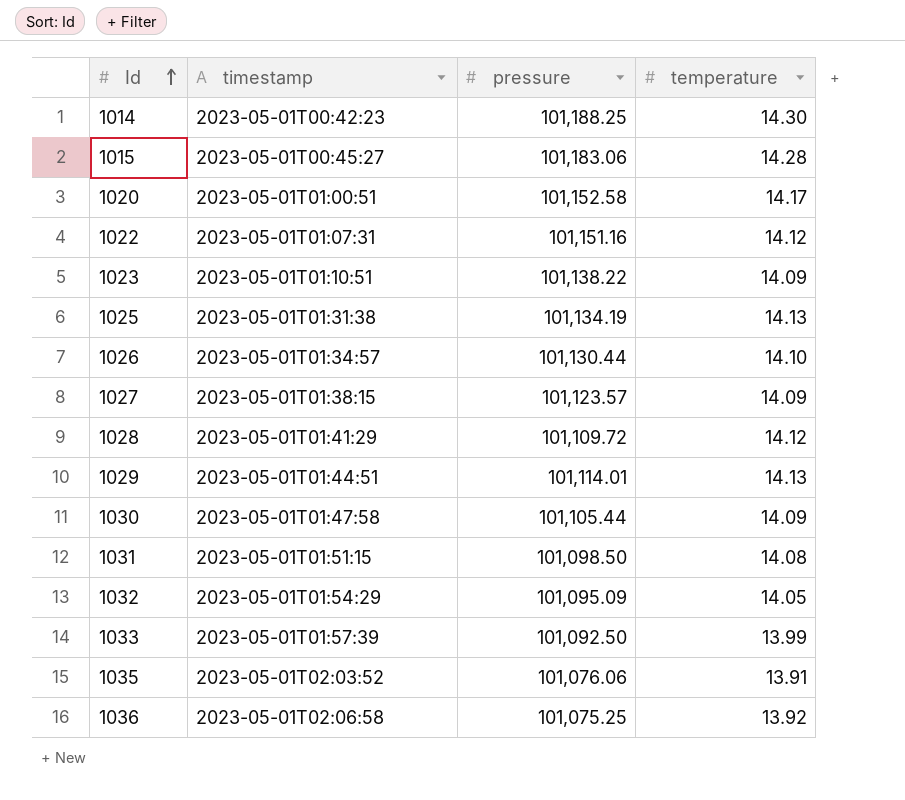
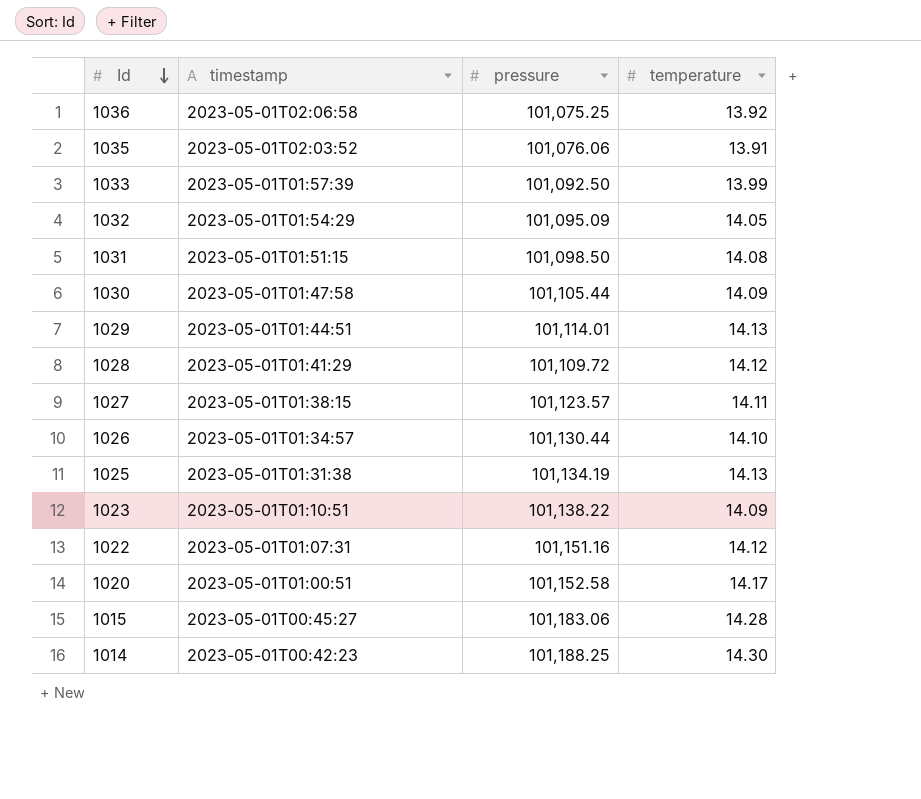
row order: Id ascending -> Id descending
1027 | temperature: 14.09 -> 14.11

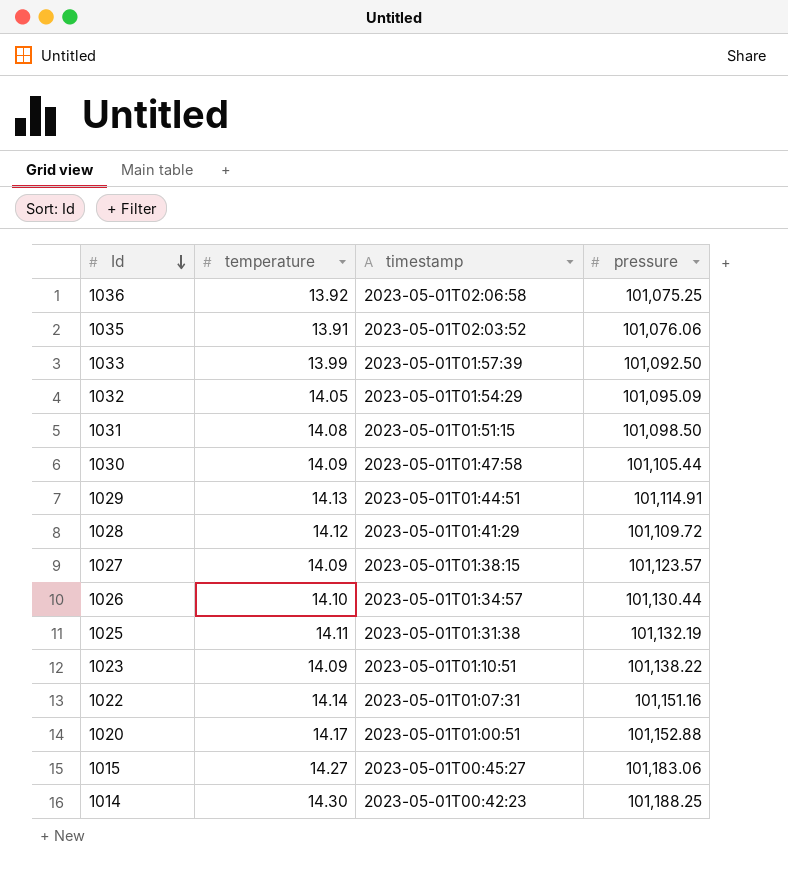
column temperature | position: 4 -> 2
1029 | pressure: 101,114.01 -> 101,114.91
1027 | temperature: 14.11 -> 14.09
1025 | temperature: 14.13 -> 14.11
1025 | pressure: 101,134.19 -> 101,132.19
1022 | temperature: 14.12 -> 14.14
1020 | pressure: 101,152.58 -> 101,152.88
1015 | temperature: 14.28 -> 14.27

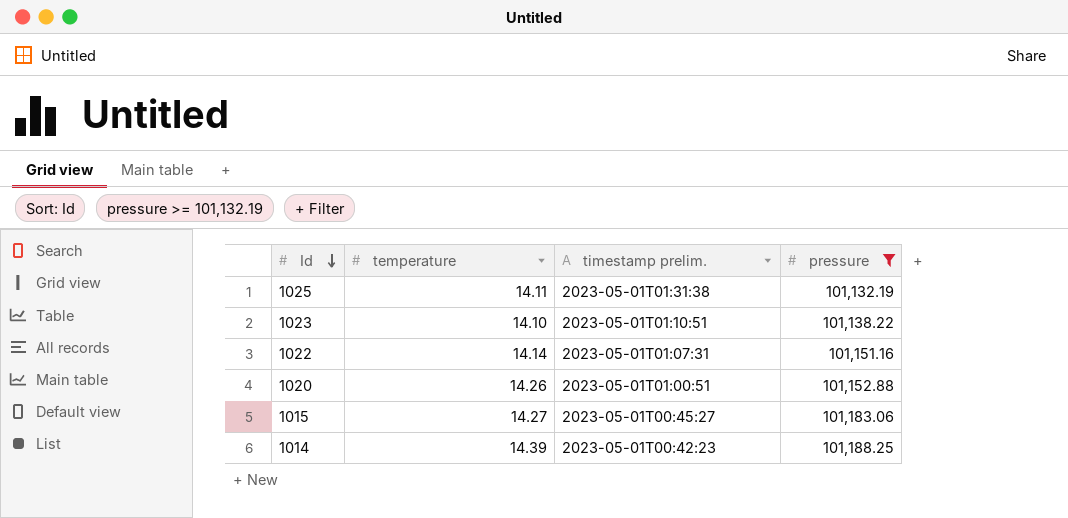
filter: none -> pressure >= 101,132.19
column name: timestamp -> timestamp prelim.
1023 | temperature: 14.09 -> 14.10
1020 | temperature: 14.17 -> 14.26
1014 | temperature: 14.30 -> 14.39

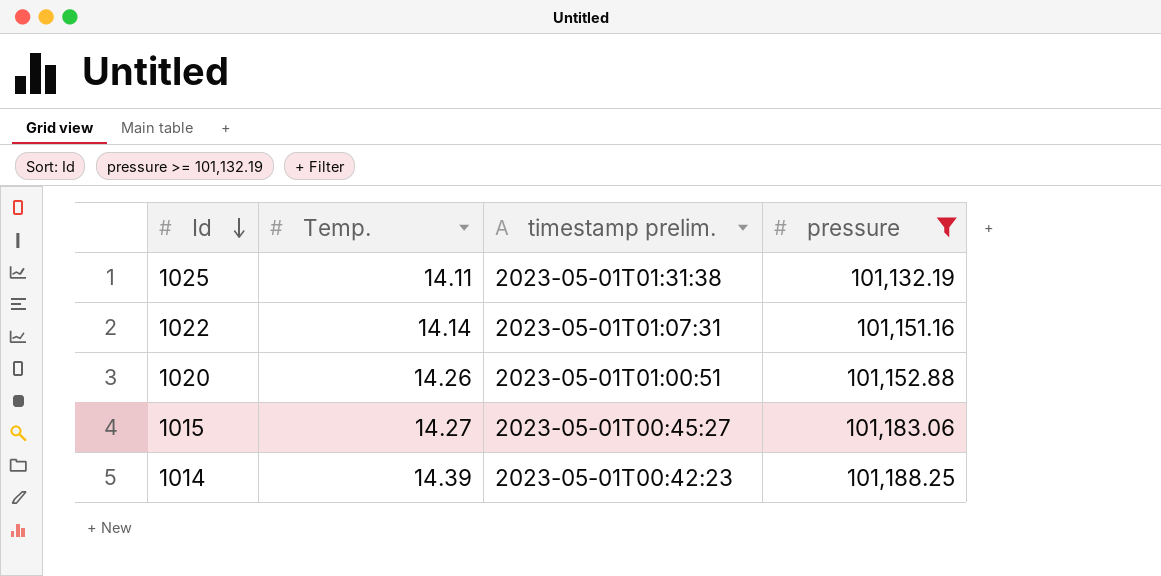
column name: temperature -> Temp.
row 1023: 14.10 | 2023-05-01T01:10:51 | 101,138.22 -> none

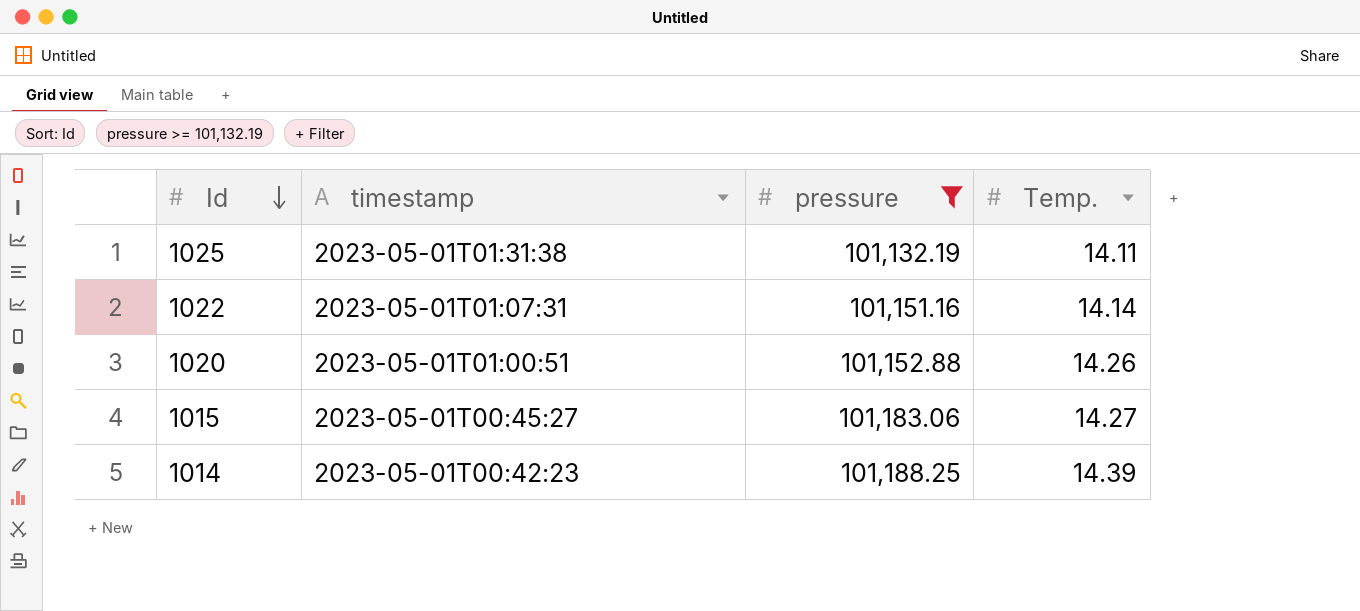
column name: timestamp prelim. -> timestamp
column Temp. | position: 2 -> 4

